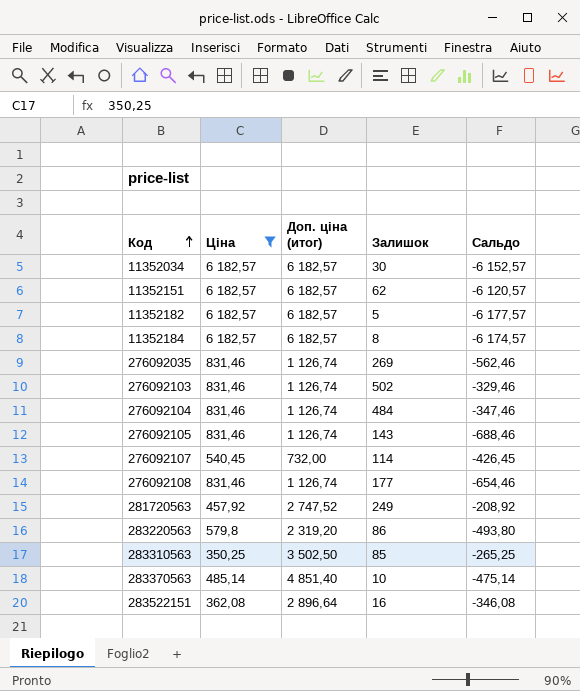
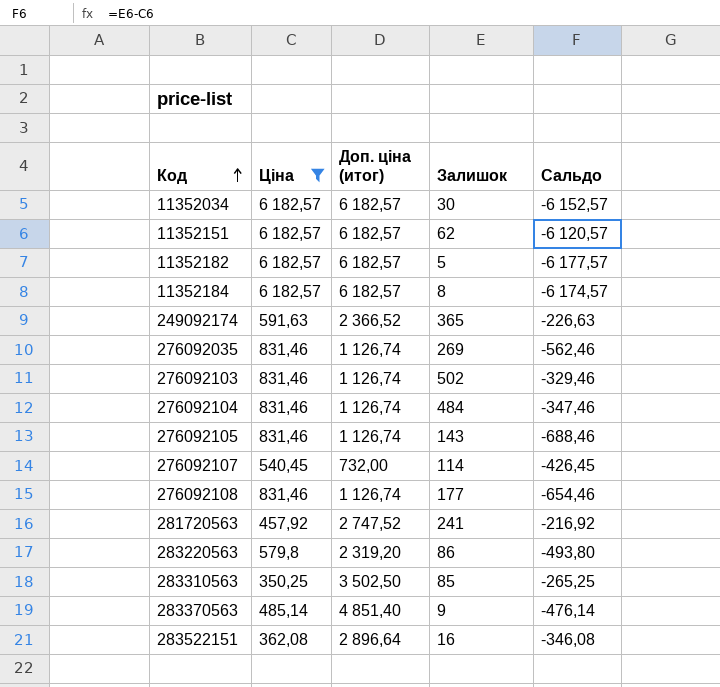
row 249092174: none -> 591,63 | 2 366,52 | 365 | -226,63
281720563 | Залишок: 249 -> 241
281720563 | Сальдо: -208,92 -> -216,92
283370563 | Залишок: 10 -> 9
283370563 | Сальдо: -475,14 -> -476,14

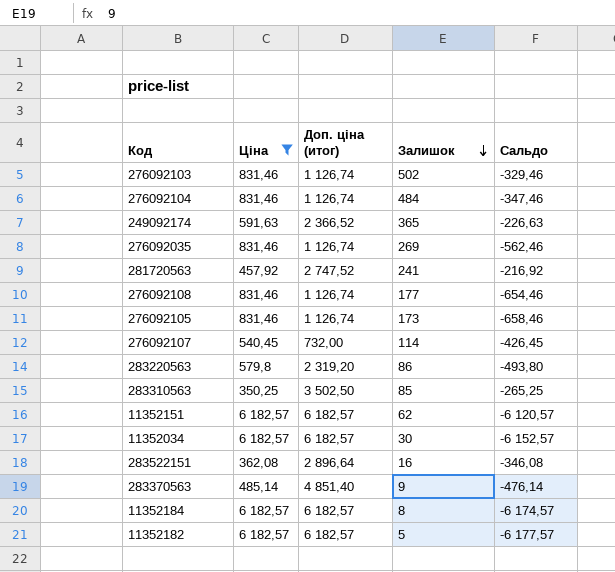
row order: Код ascending -> Залишок descending
276092105 | Залишок: 143 -> 173
276092105 | Сальдо: -688,46 -> -658,46

